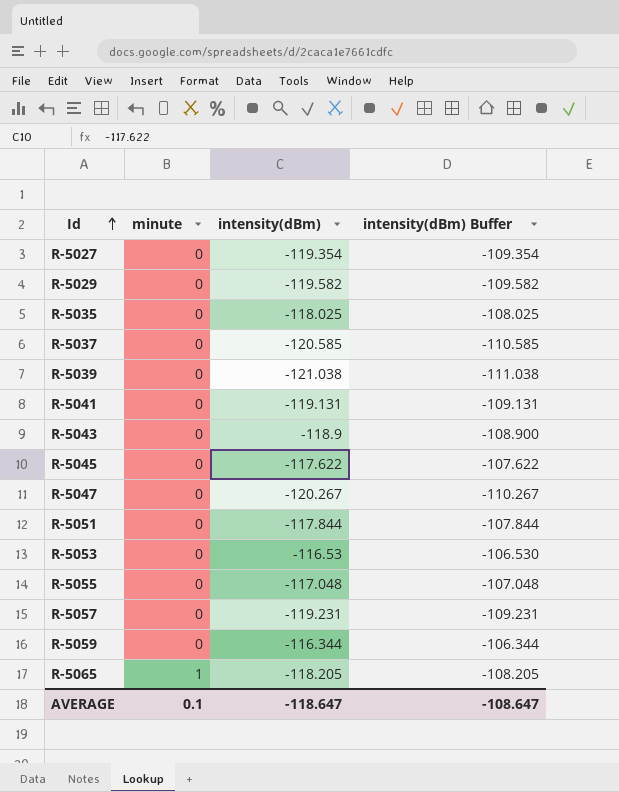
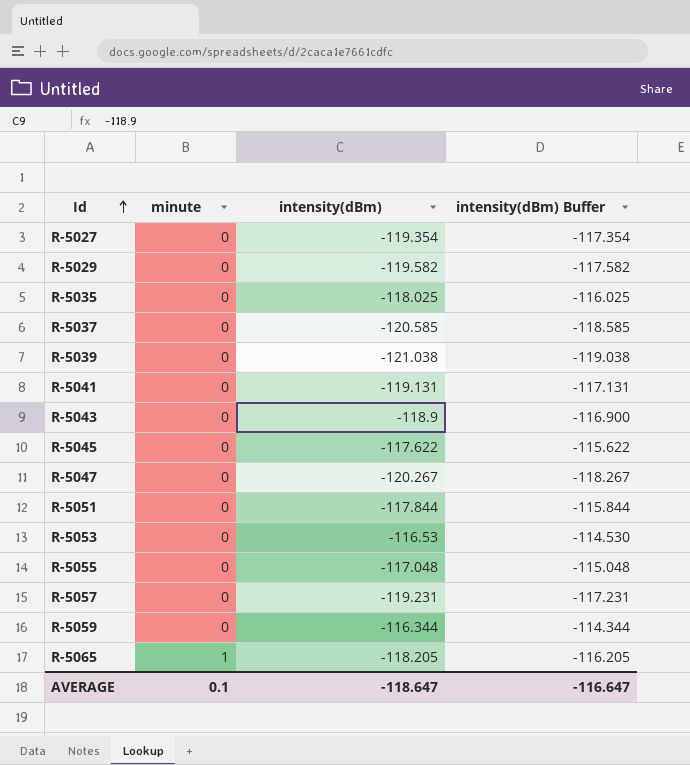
column intensity(dBm) Buffer | formula: [intensity(dBm)] + 10 -> [intensity(dBm)] + 2
AVERAGE | intensity(dBm) Buffer: -108.647 -> -116.647

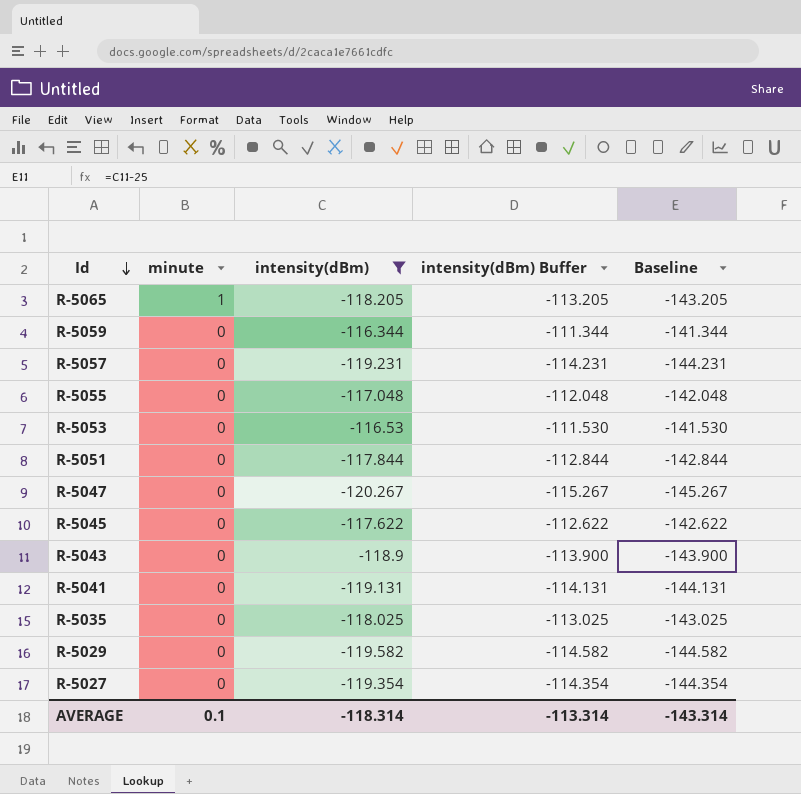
filter: none -> intensity(dBm) >= -120.267
row order: Id ascending -> Id descending
column intensity(dBm) Buffer | formula: [intensity(dBm)] + 2 -> [intensity(dBm)] + 5
column Baseline | formula: none -> [intensity(dBm)] - 25
AVERAGE | intensity(dBm): -118.647 -> -118.314
AVERAGE | intensity(dBm) Buffer: -116.647 -> -113.314

